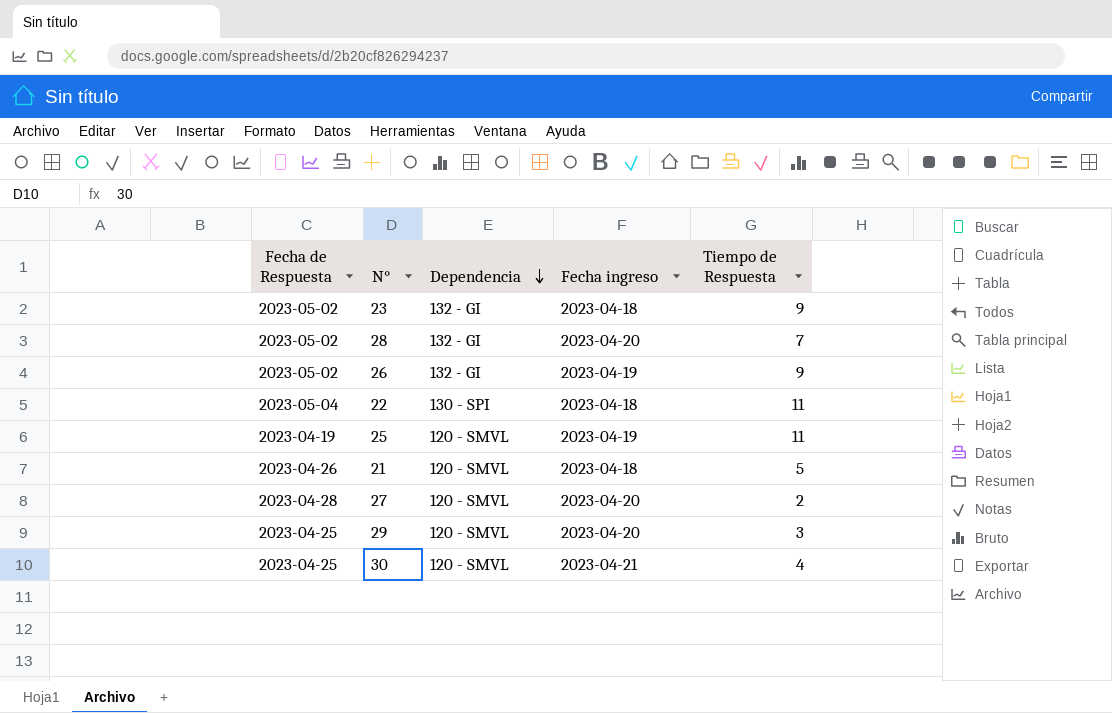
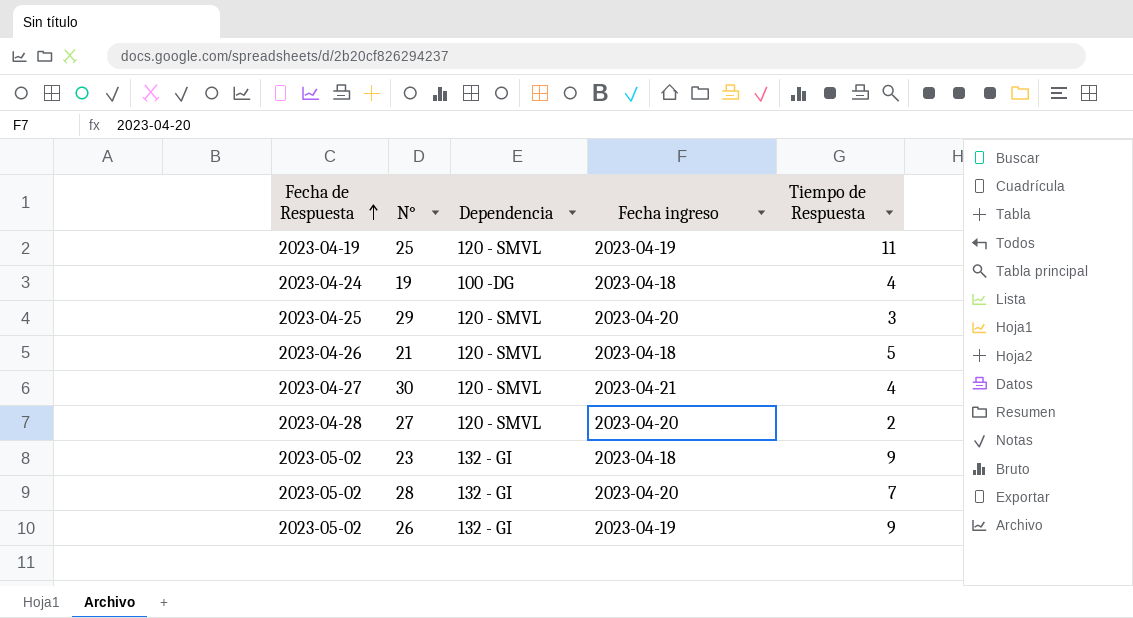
row order: Dependencia descending -> Fecha de Respuesta ascending
row 22: 2023-05-04 | 130 - SPI | 2023-04-18 | 11 -> none
row 19: none -> 2023-04-24 | 100 -DG | 2023-04-18 | 4
30 | Fecha de Respuesta: 2023-04-25 -> 2023-04-27

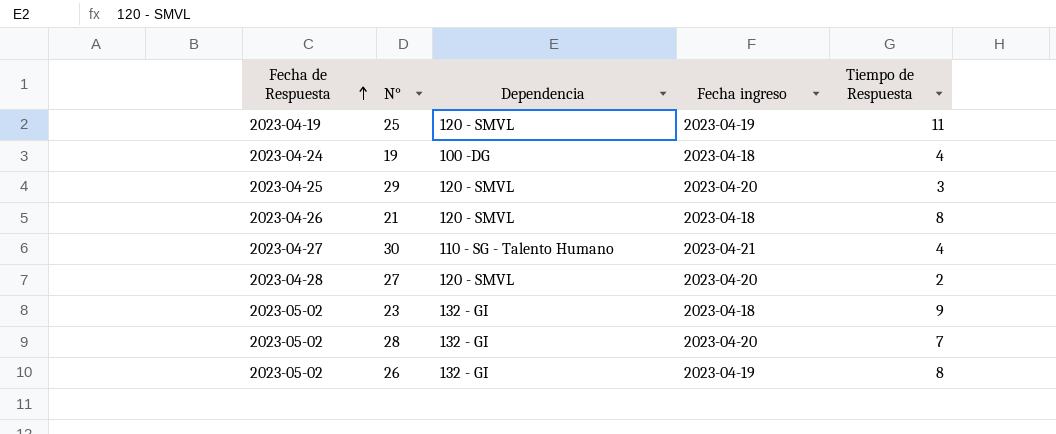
21 | Tiempo de Respuesta: 5 -> 8
30 | Dependencia: 120 - SMVL -> 110 - SG - Talento Humano
26 | Tiempo de Respuesta: 9 -> 8

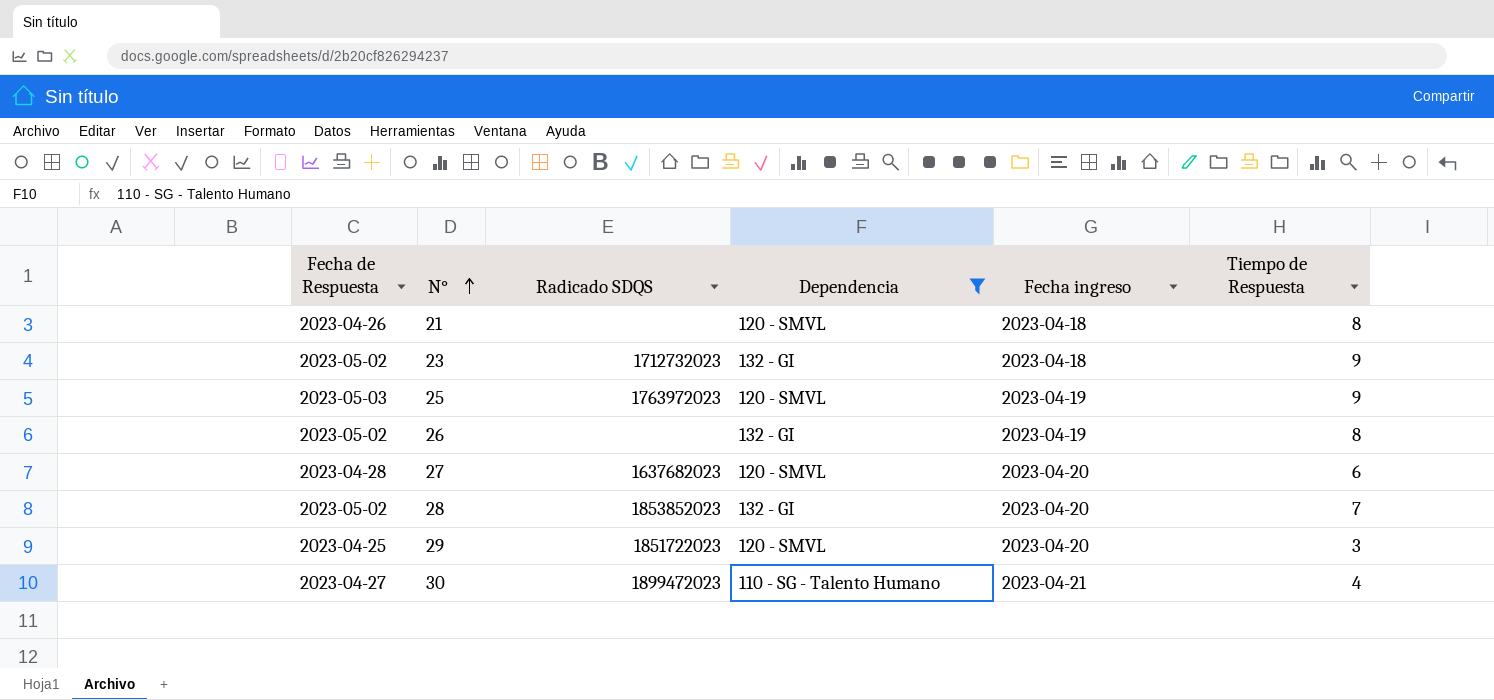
filter: none -> Dependencia != 100 -DG
row order: Fecha de Respuesta ascending -> N° ascending
column Radicado SDQS | position: none -> 3
25 | Fecha de Respuesta: 2023-04-19 -> 2023-05-03
25 | Tiempo de Respuesta: 11 -> 9
27 | Tiempo de Respuesta: 2 -> 6

